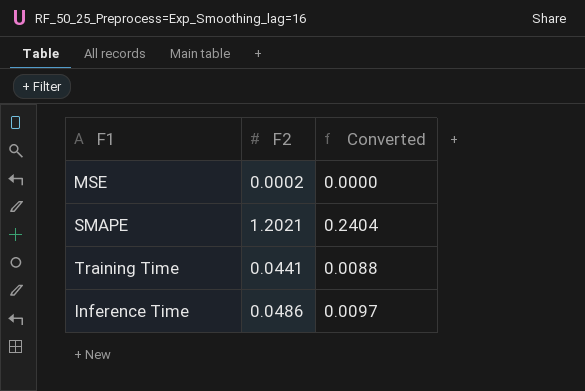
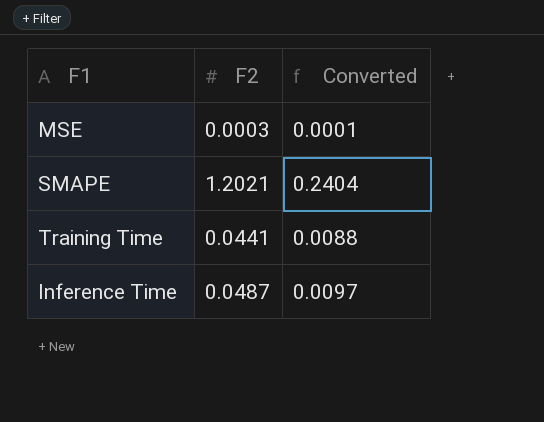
MSE | F2: 0.0002 -> 0.0003
MSE | Converted: 0.0000 -> 0.0001
Inference Time | F2: 0.0486 -> 0.0487

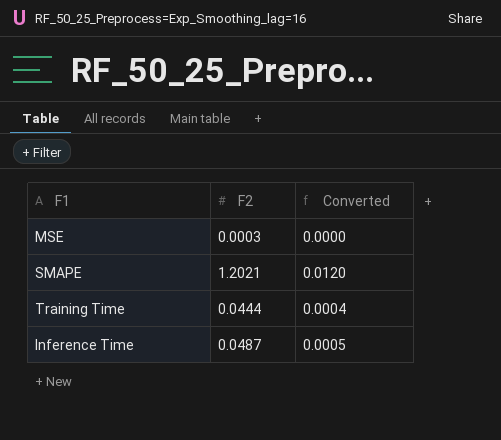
column Converted | formula: [F2] * 0.2 -> [F2] * 0.01
Training Time | F2: 0.0441 -> 0.0444

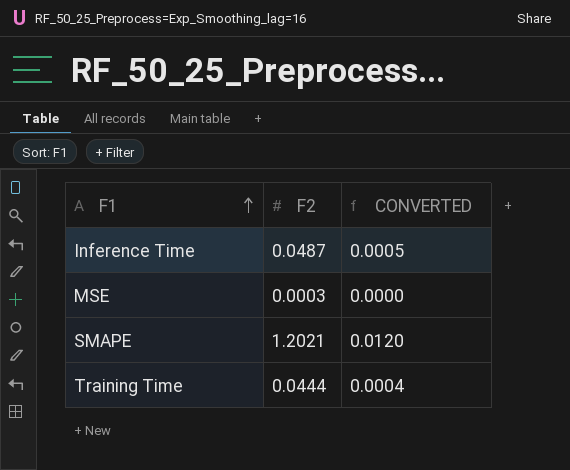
row order: none -> F1 ascending
column name: Converted -> CONVERTED

